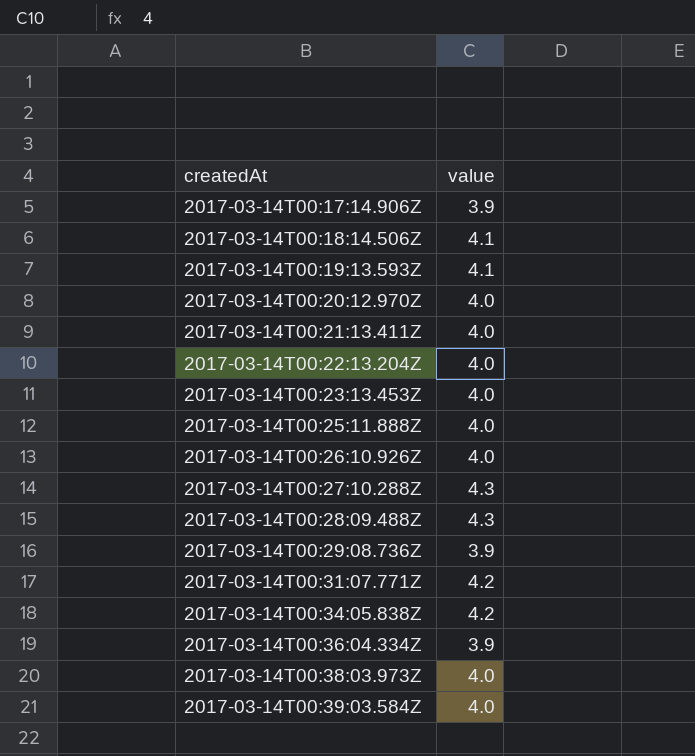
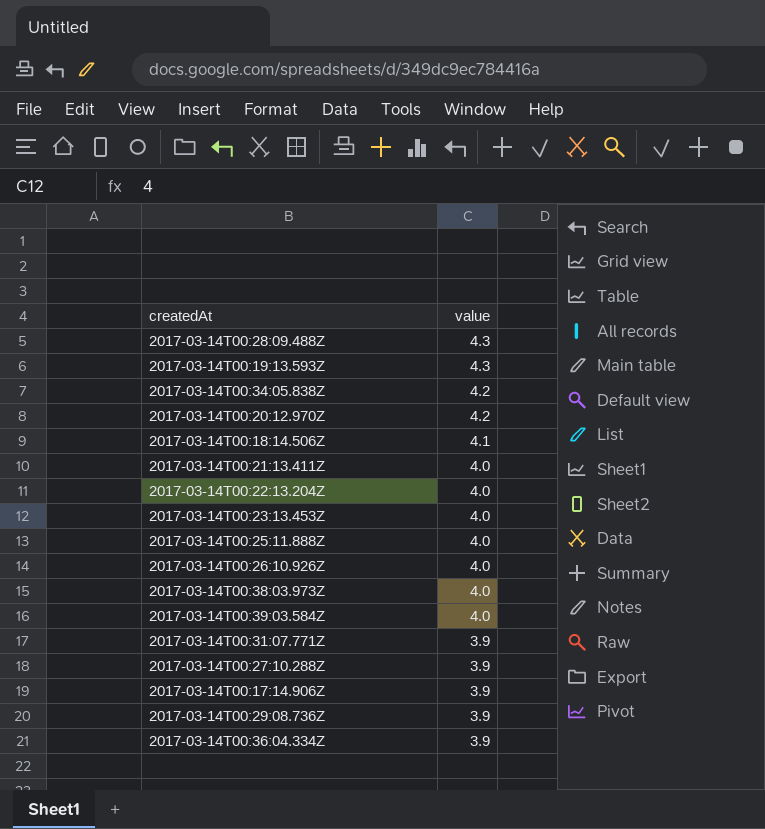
row order: createdAt ascending -> value descending
2017-03-14T00:19:13.593Z | value: 4.1 -> 4.3
2017-03-14T00:20:12.970Z | value: 4.0 -> 4.2
2017-03-14T00:31:07.771Z | value: 4.2 -> 3.9
2017-03-14T00:27:10.288Z | value: 4.3 -> 3.9

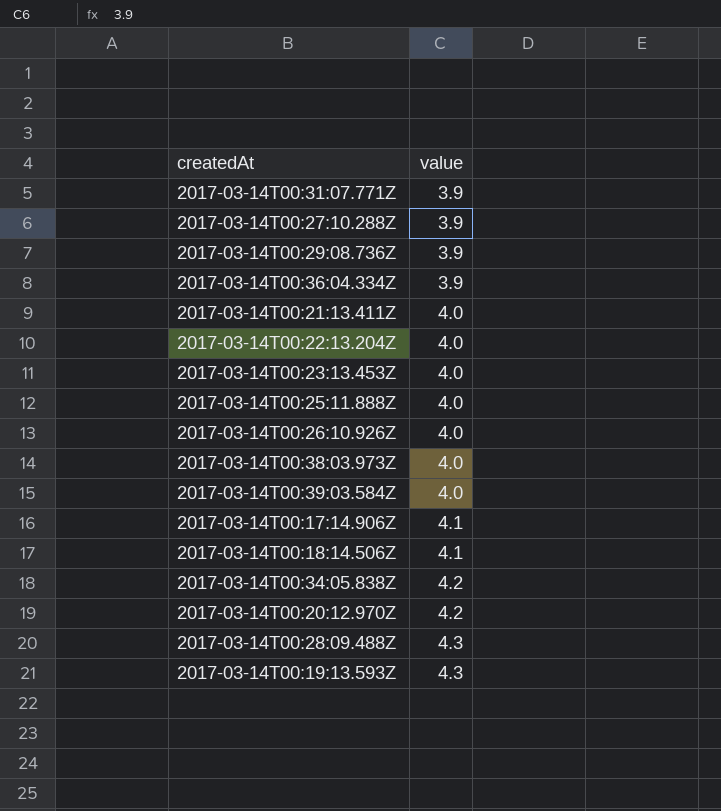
row order: value descending -> value ascending
2017-03-14T00:17:14.906Z | value: 3.9 -> 4.1

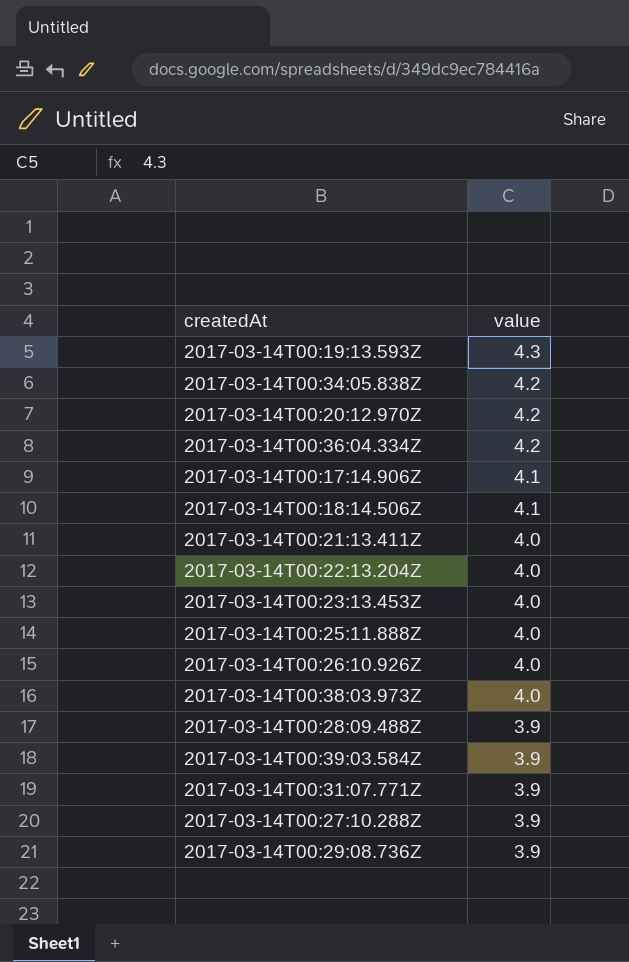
row order: value ascending -> value descending
2017-03-14T00:36:04.334Z | value: 3.9 -> 4.2
2017-03-14T00:28:09.488Z | value: 4.3 -> 3.9
2017-03-14T00:39:03.584Z | value: 4.0 -> 3.9

